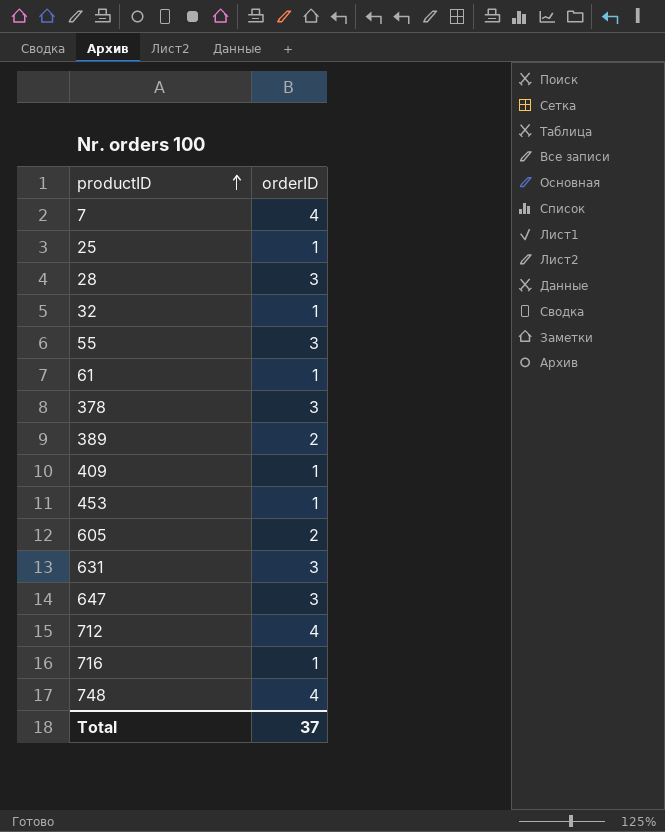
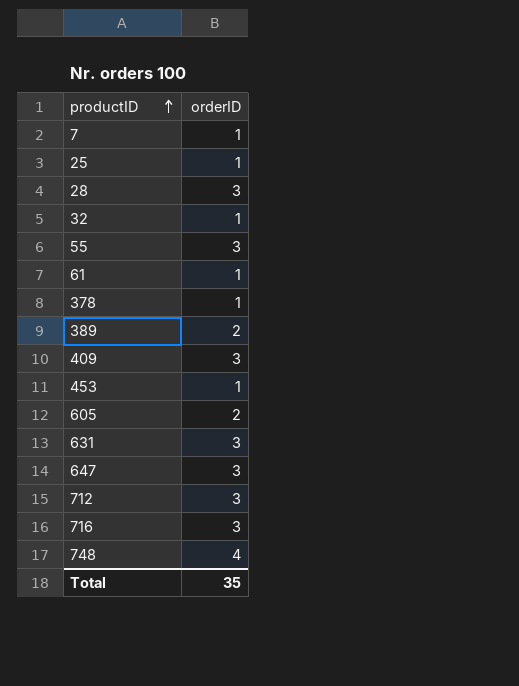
7 | orderID: 4 -> 1
378 | orderID: 3 -> 1
409 | orderID: 1 -> 3
712 | orderID: 4 -> 3
716 | orderID: 1 -> 3
Total | orderID: 37 -> 35

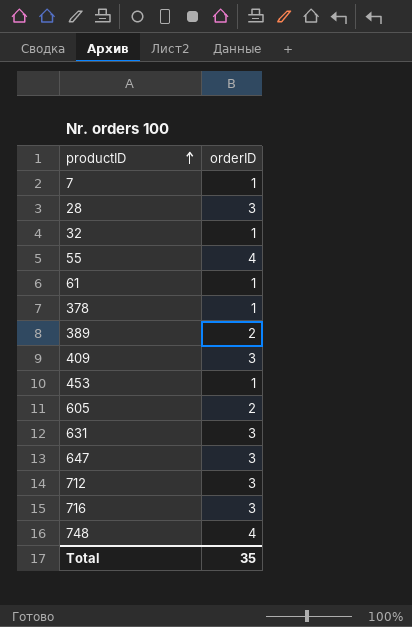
row 25: 1 -> none
55 | orderID: 3 -> 4

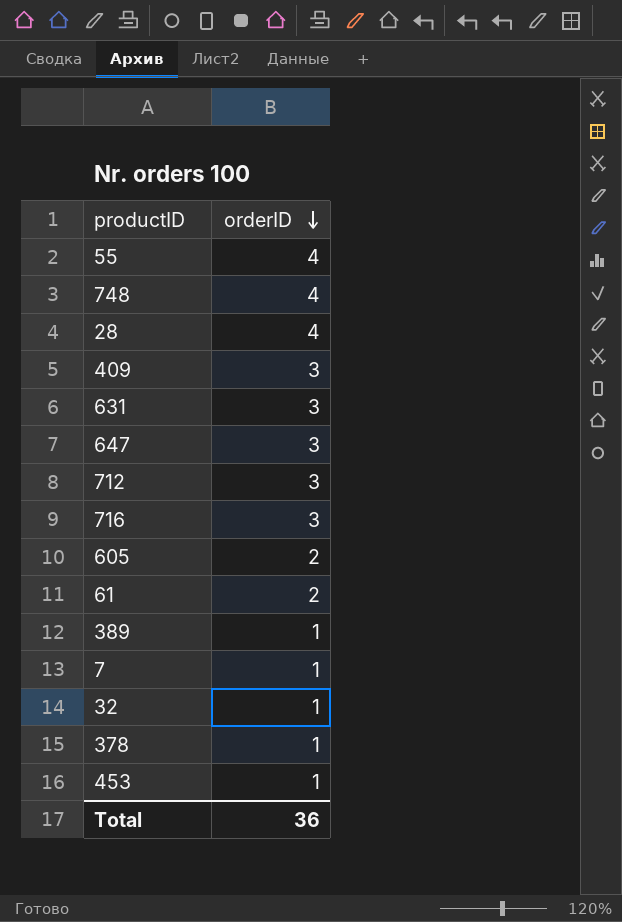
row order: productID ascending -> orderID descending
28 | orderID: 3 -> 4
61 | orderID: 1 -> 2
389 | orderID: 2 -> 1
Total | orderID: 35 -> 36

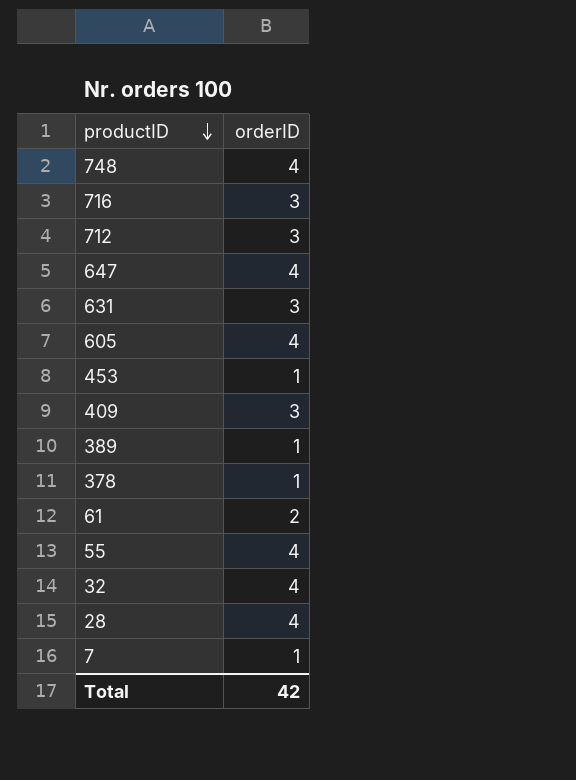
row order: orderID descending -> productID descending
647 | orderID: 3 -> 4
605 | orderID: 2 -> 4
32 | orderID: 1 -> 4
Total | orderID: 36 -> 42

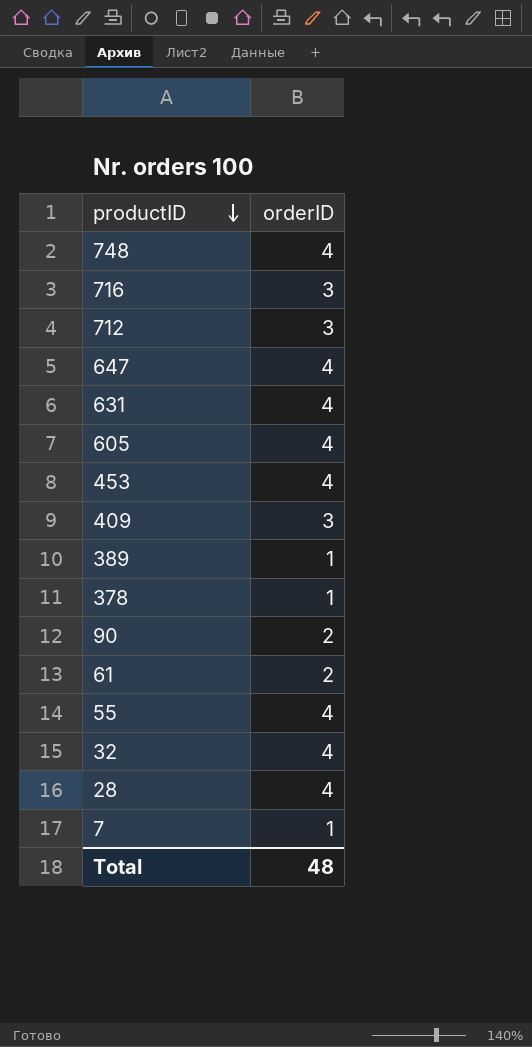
631 | orderID: 3 -> 4
453 | orderID: 1 -> 4
row 90: none -> 2
Total | orderID: 42 -> 48

